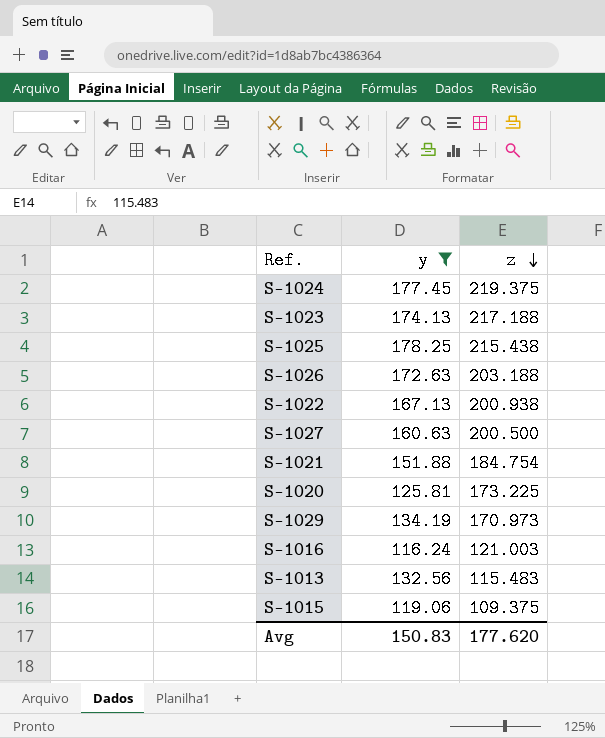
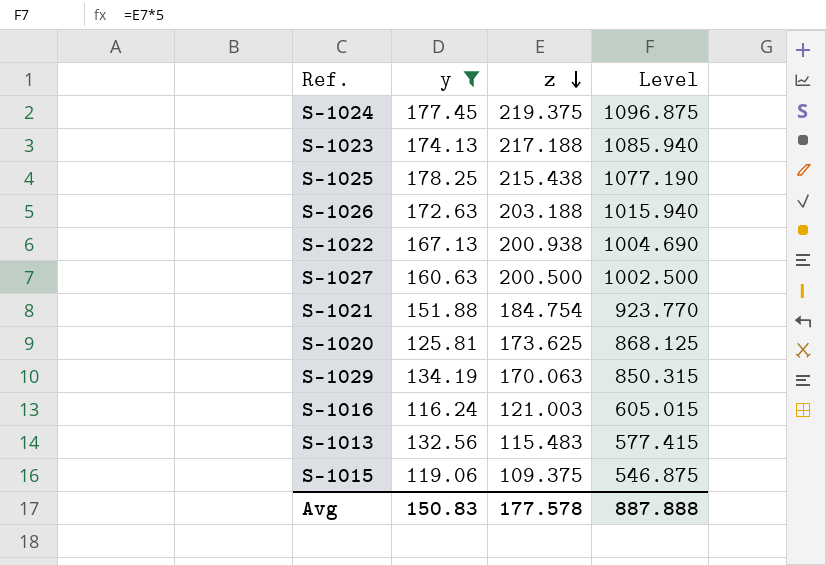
column Level | formula: none -> [z] * 5
S-1020 | z: 173.225 -> 173.625
S-1029 | z: 170.973 -> 170.063
Avg | z: 177.620 -> 177.578

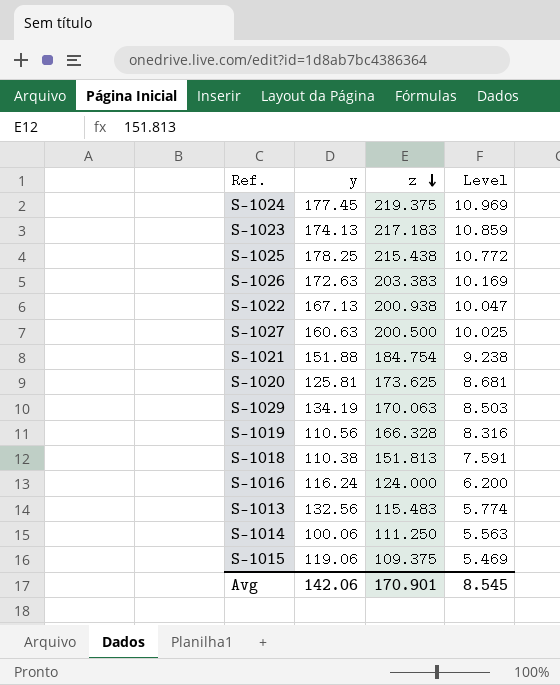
filter: y >= 116.24 -> none
column Level | formula: [z] * 5 -> [z] * 0.05
S-1023 | z: 217.188 -> 217.183
S-1026 | z: 203.188 -> 203.383
S-1016 | z: 121.003 -> 124.000
Avg | y: 150.83 -> 142.06
Avg | z: 177.578 -> 170.901
Avg | Level: 887.888 -> 8.545

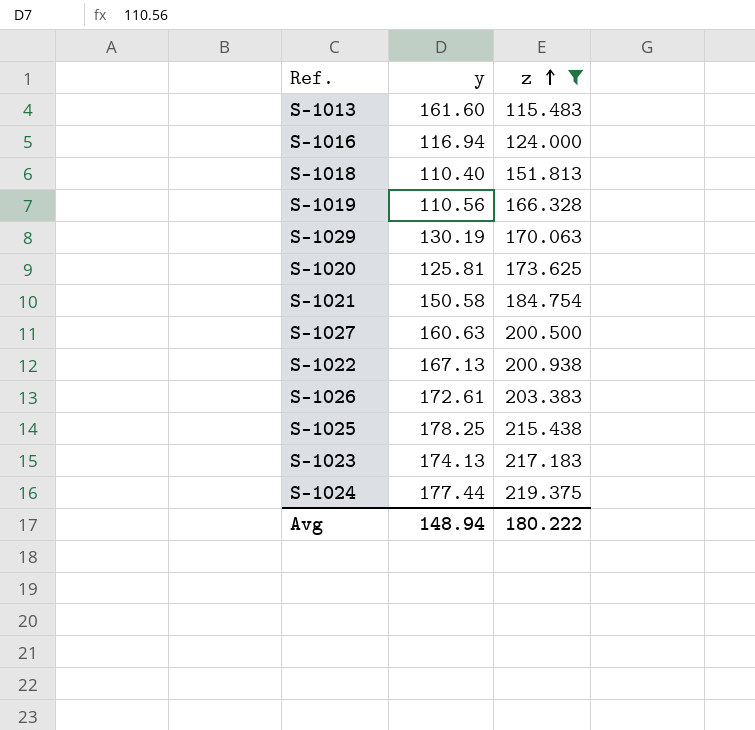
filter: none -> z >= 115.483
row order: z descending -> z ascending
column Level | formula: [z] * 0.05 -> none
S-1013 | y: 132.56 -> 161.60
S-1016 | y: 116.24 -> 116.94
S-1018 | y: 110.38 -> 110.40
S-1029 | y: 134.19 -> 130.19
S-1021 | y: 151.88 -> 150.58
S-1026 | y: 172.63 -> 172.61
S-1024 | y: 177.45 -> 177.44
Avg | y: 142.06 -> 148.94
Avg | z: 170.901 -> 180.222

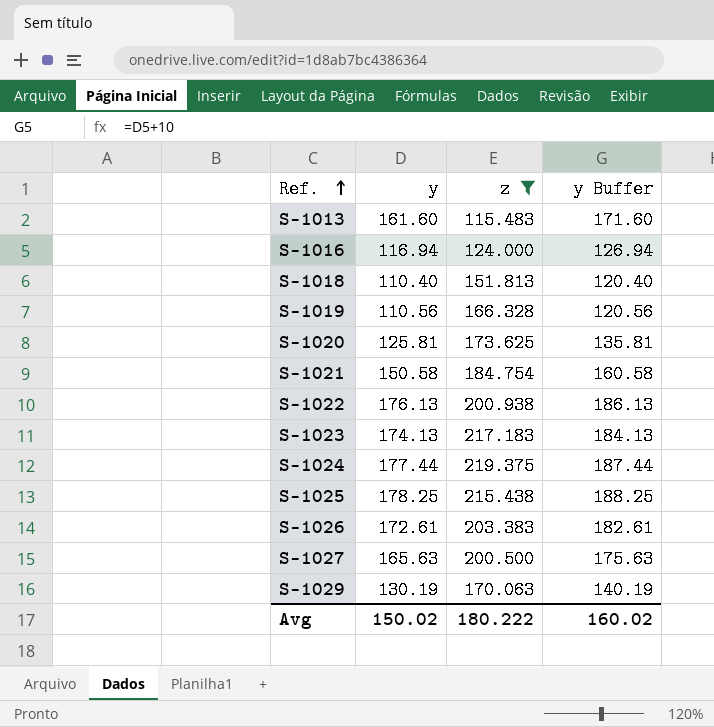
row order: z ascending -> Ref. ascending
column y Buffer | formula: none -> [y] + 10
S-1022 | y: 167.13 -> 176.13
S-1027 | y: 160.63 -> 165.63
Avg | y: 148.94 -> 150.02

